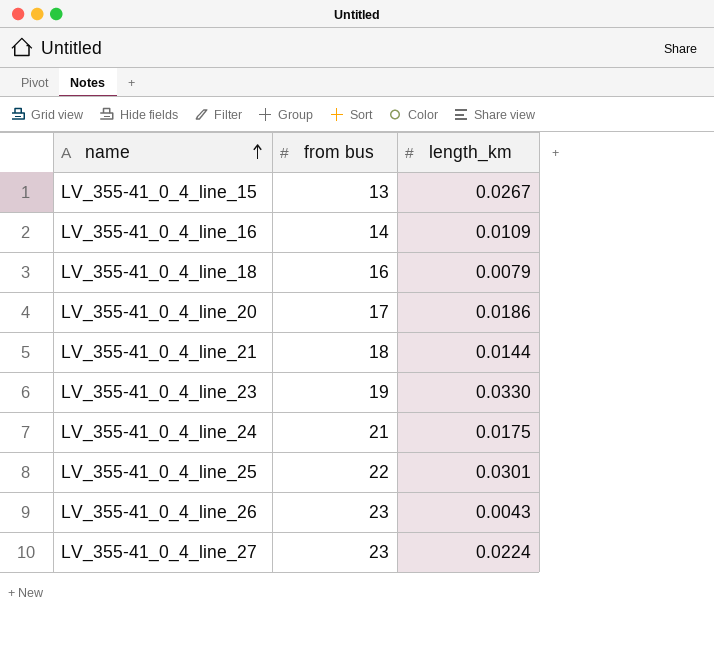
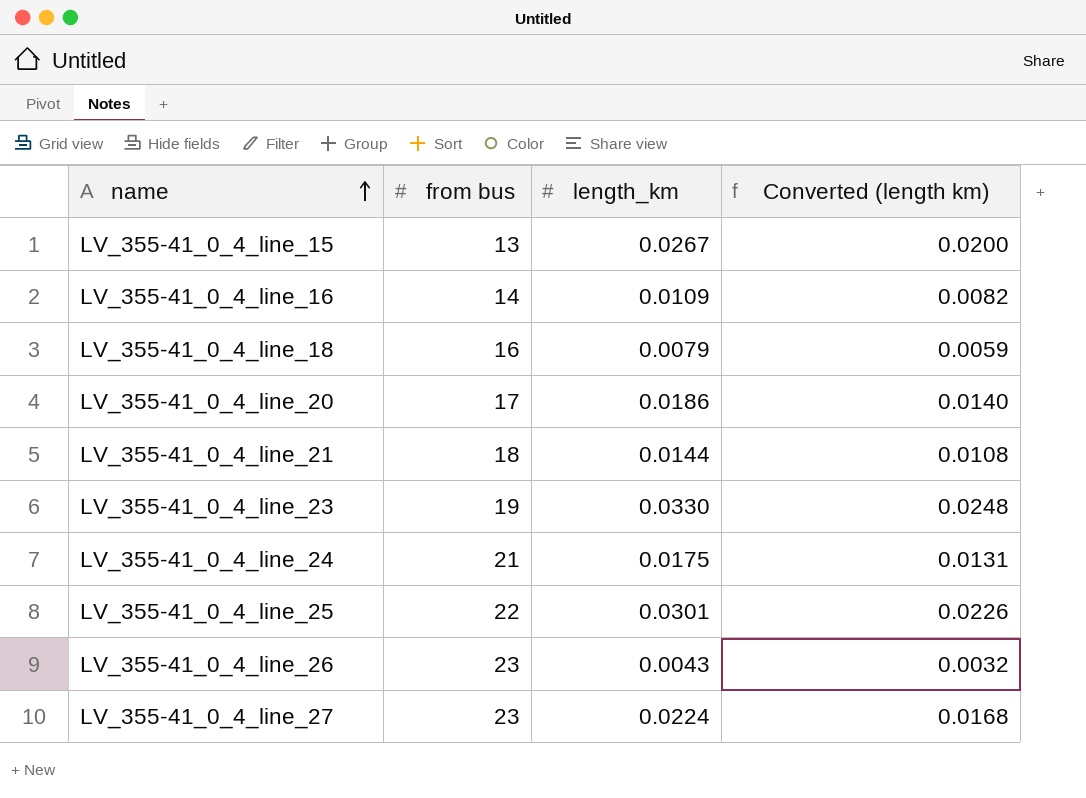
column Converted (length km) | formula: none -> [length_km] * 0.75

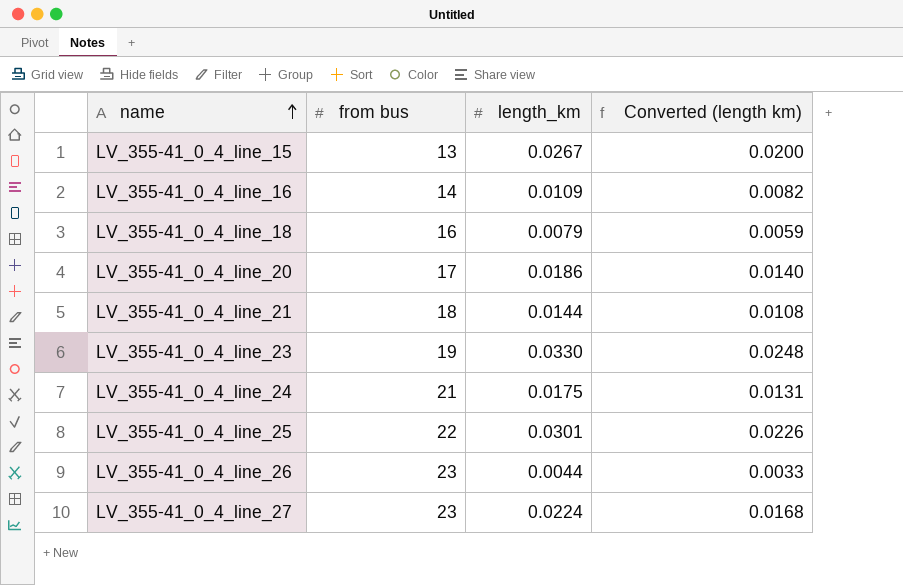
LV_355-41_0_4_line_26 | length_km: 0.0043 -> 0.0044
LV_355-41_0_4_line_26 | Converted (length km): 0.0032 -> 0.0033

